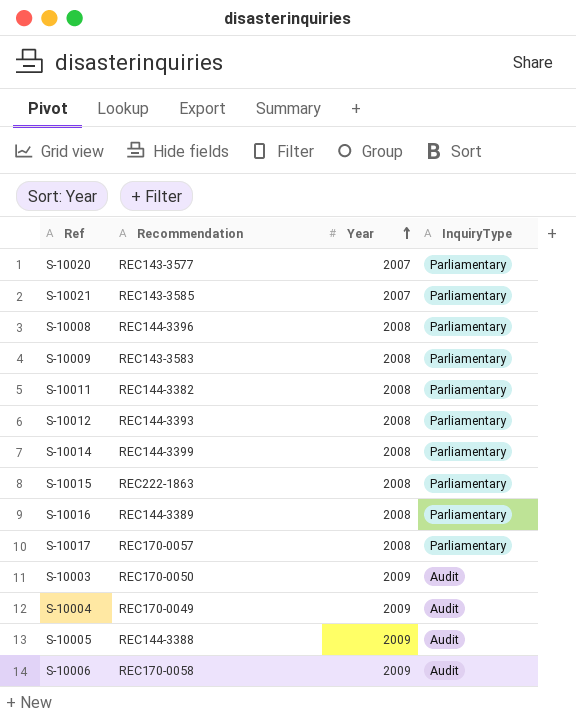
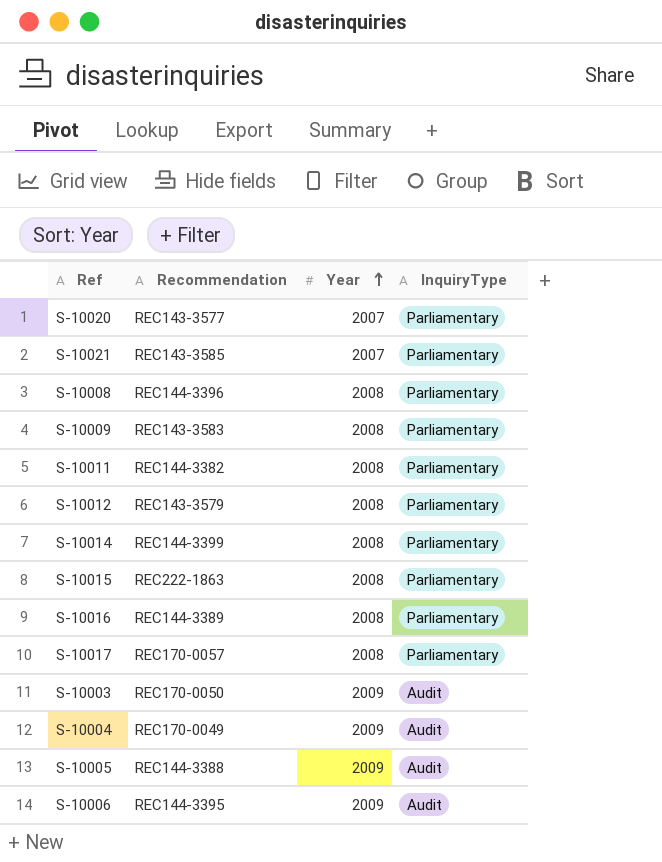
S-10012 | Recommendation: REC144-3393 -> REC143-3579
S-10006 | Recommendation: REC170-0058 -> REC144-3395

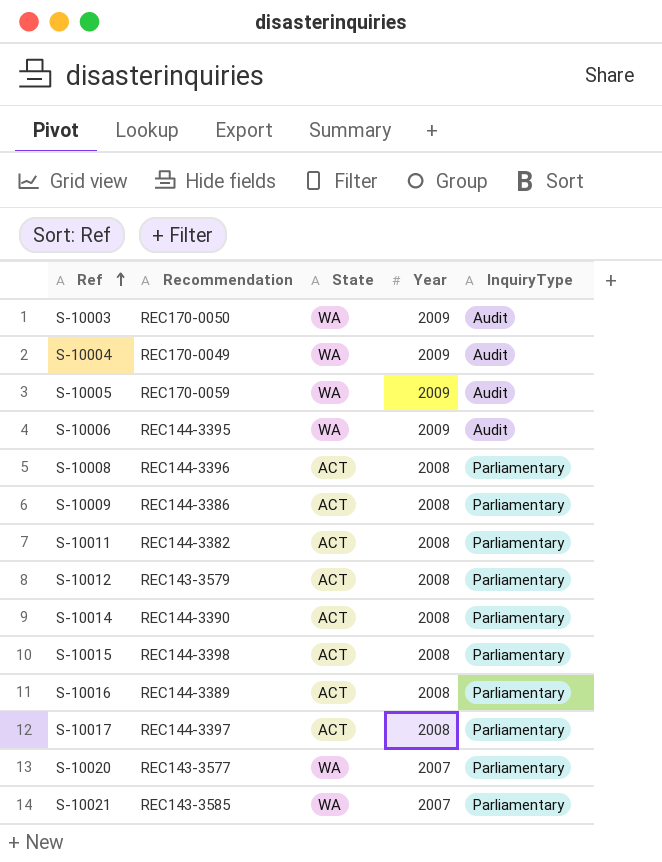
row order: Year ascending -> Ref ascending
column State | position: none -> 3
S-10005 | Recommendation: REC144-3388 -> REC170-0059
S-10009 | Recommendation: REC143-3583 -> REC144-3386
S-10014 | Recommendation: REC144-3399 -> REC144-3390
S-10015 | Recommendation: REC222-1863 -> REC144-3398
S-10017 | Recommendation: REC170-0057 -> REC144-3397

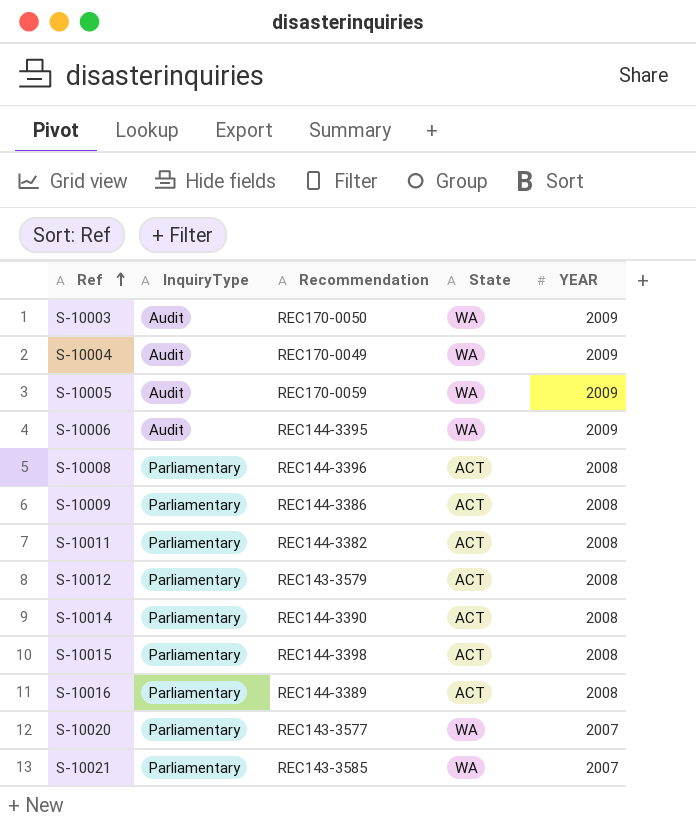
column InquiryType | position: 5 -> 2
column name: Year -> YEAR
row S-10017: REC144-3397 | ACT | 2008 | Parliamentary -> none

